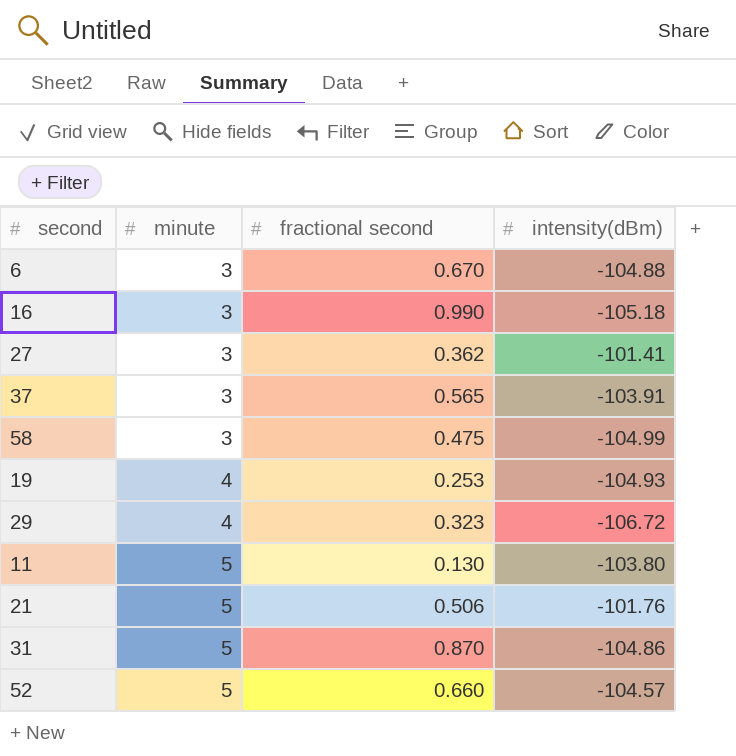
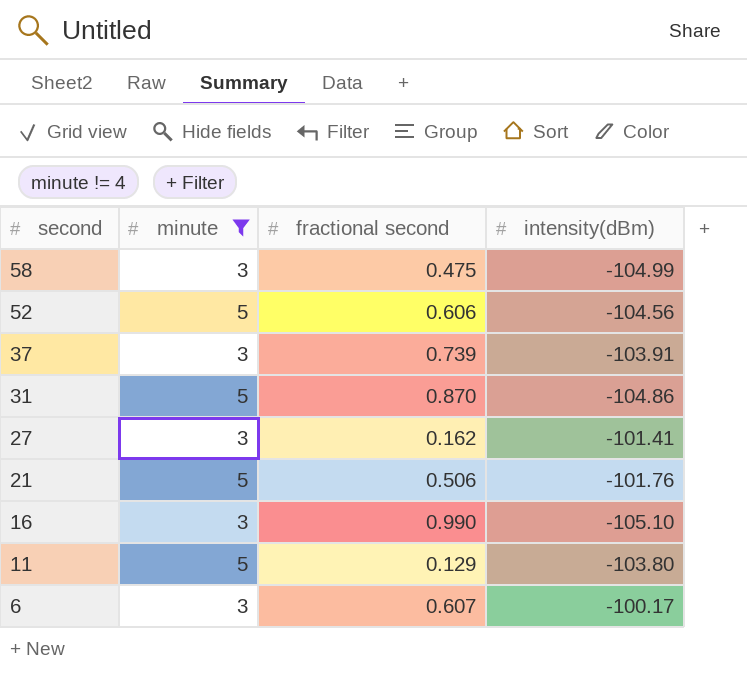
filter: none -> minute != 4
row order: minute ascending -> second descending
52 | fractional second: 0.660 -> 0.606
52 | intensity(dBm): -104.57 -> -104.56
37 | fractional second: 0.565 -> 0.739
27 | fractional second: 0.362 -> 0.162
16 | intensity(dBm): -105.18 -> -105.10
11 | fractional second: 0.130 -> 0.129
6 | fractional second: 0.670 -> 0.607
6 | intensity(dBm): -104.88 -> -100.17

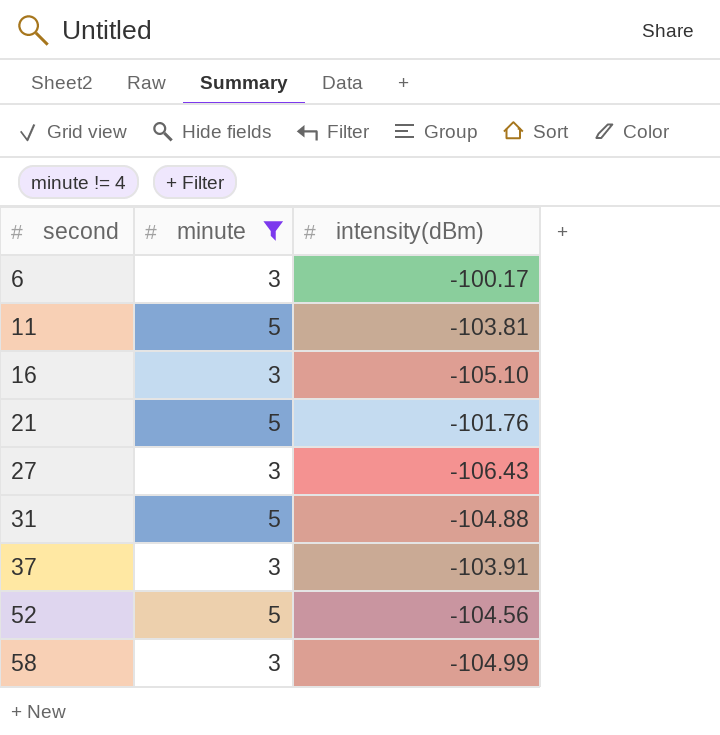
row order: second descending -> second ascending
column fractional second | position: 3 -> none
11 | intensity(dBm): -103.80 -> -103.81
27 | intensity(dBm): -101.41 -> -106.43
31 | intensity(dBm): -104.86 -> -104.88

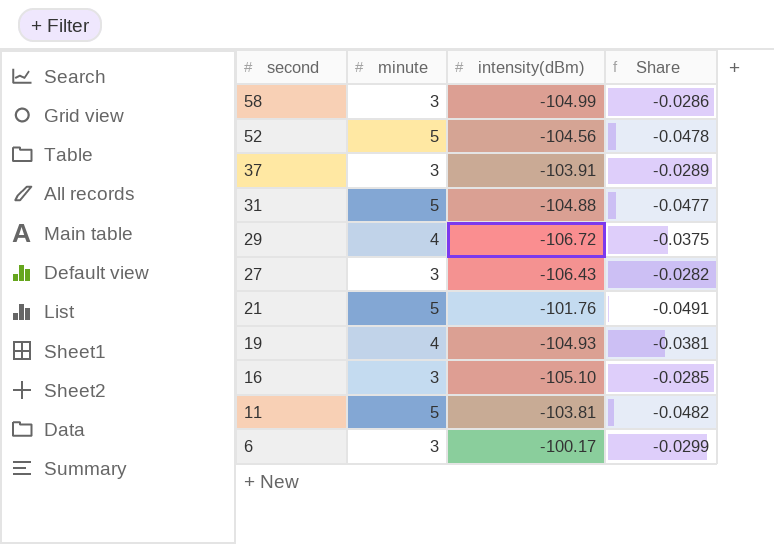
filter: minute != 4 -> none
row order: second ascending -> second descending
column Share | formula: none -> [minute] / [intensity(dBm)]

